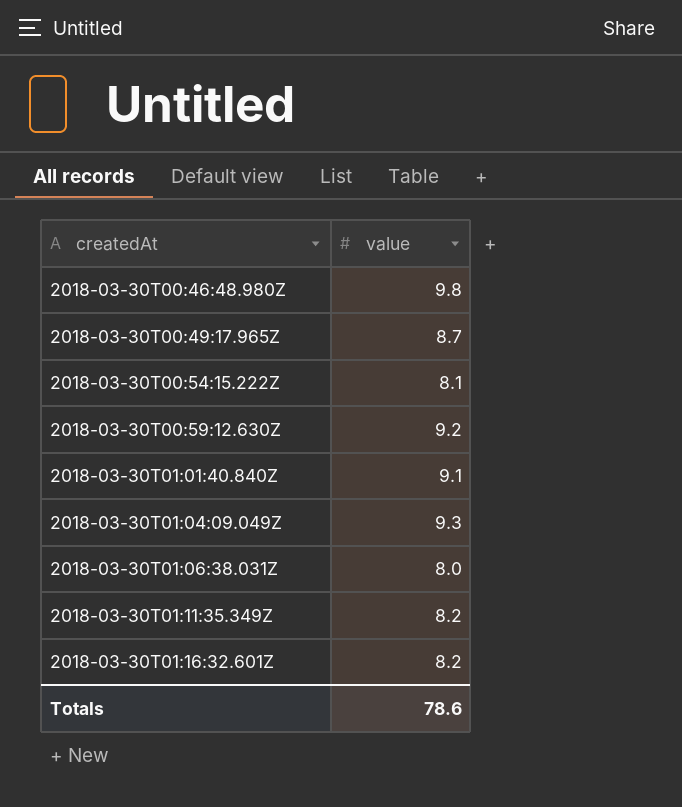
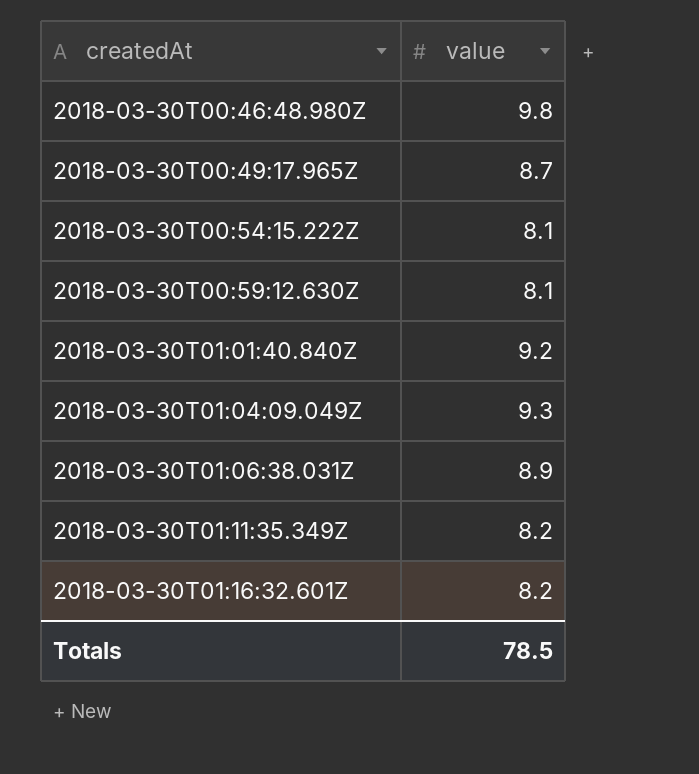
2018-03-30T00:59:12.630Z | value: 9.2 -> 8.1
2018-03-30T01:01:40.840Z | value: 9.1 -> 9.2
2018-03-30T01:06:38.031Z | value: 8.0 -> 8.9
Totals | value: 78.6 -> 78.5

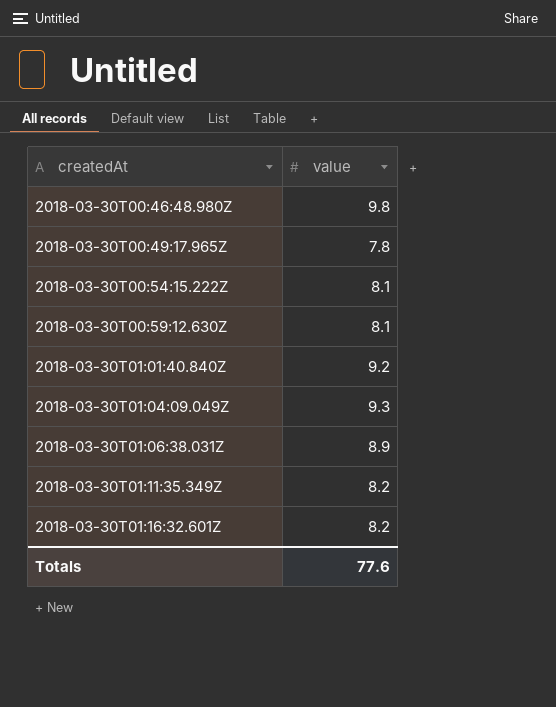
2018-03-30T00:49:17.965Z | value: 8.7 -> 7.8
Totals | value: 78.5 -> 77.6

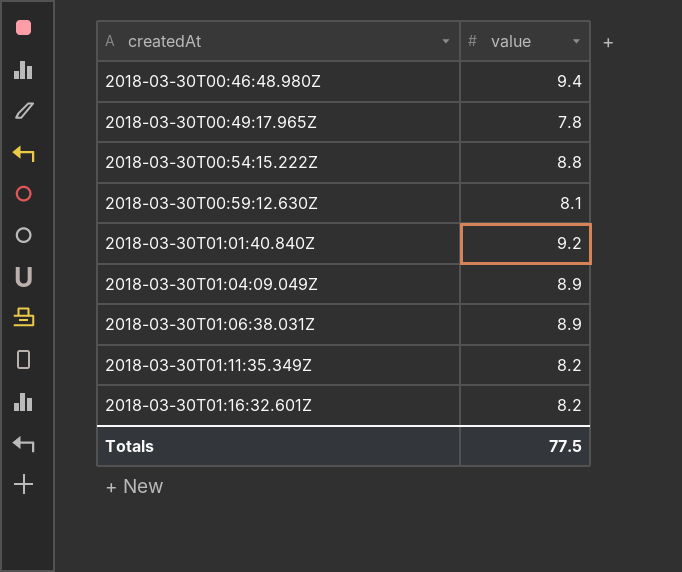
2018-03-30T00:46:48.980Z | value: 9.8 -> 9.4
2018-03-30T00:54:15.222Z | value: 8.1 -> 8.8
2018-03-30T01:04:09.049Z | value: 9.3 -> 8.9
Totals | value: 77.6 -> 77.5

